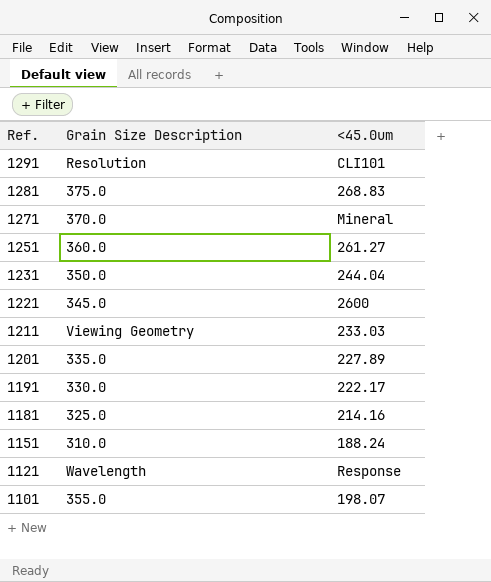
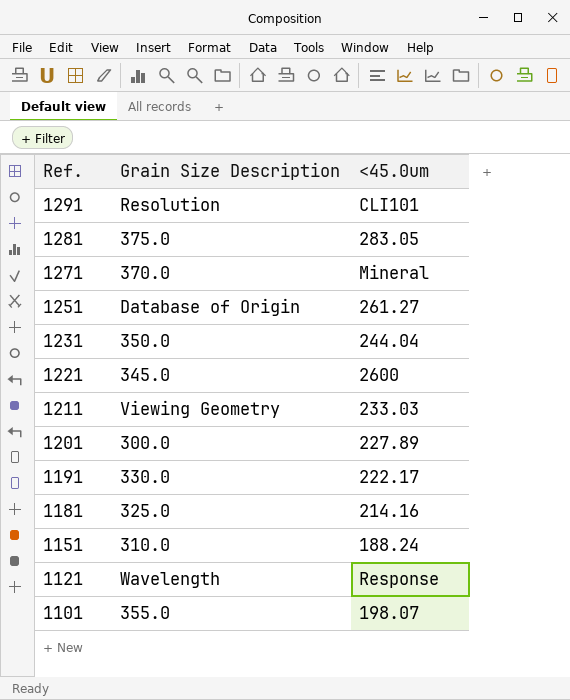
1281 | <45.0um: 268.83 -> 283.05
1251 | Grain Size Description: 360.0 -> Database of Origin
1201 | Grain Size Description: 335.0 -> 300.0

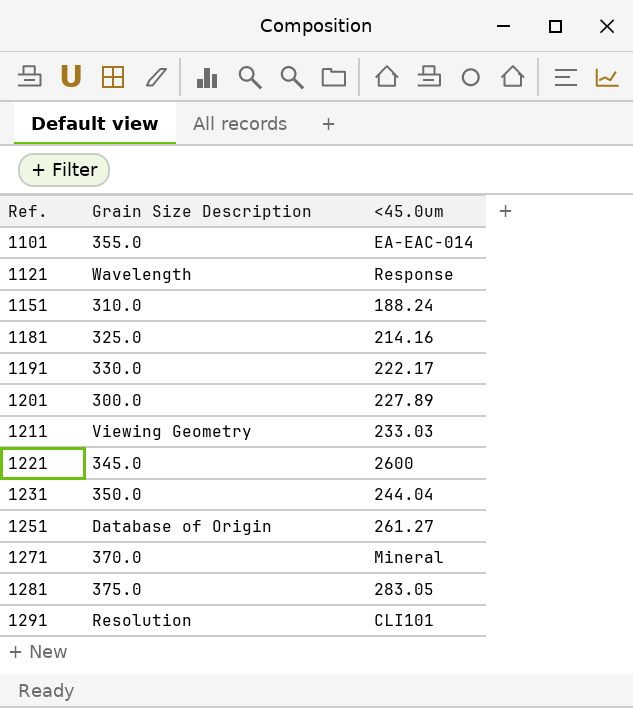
row order: Ref. descending -> Ref. ascending
1101 | <45.0um: 198.07 -> EA-EAC-014

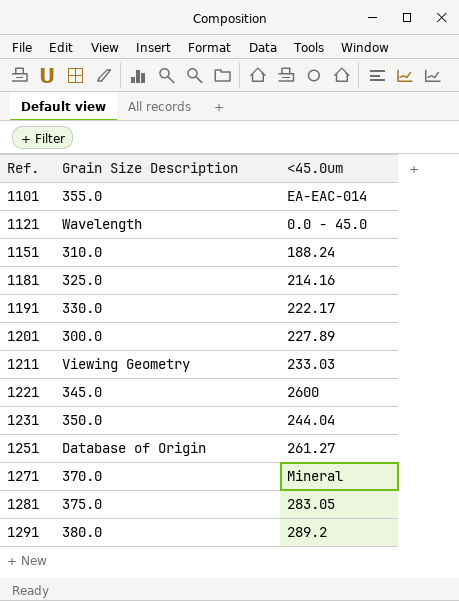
1121 | <45.0um: Response -> 0.0 - 45.0
1291 | Grain Size Description: Resolution -> 380.0
1291 | <45.0um: CLI101 -> 289.2

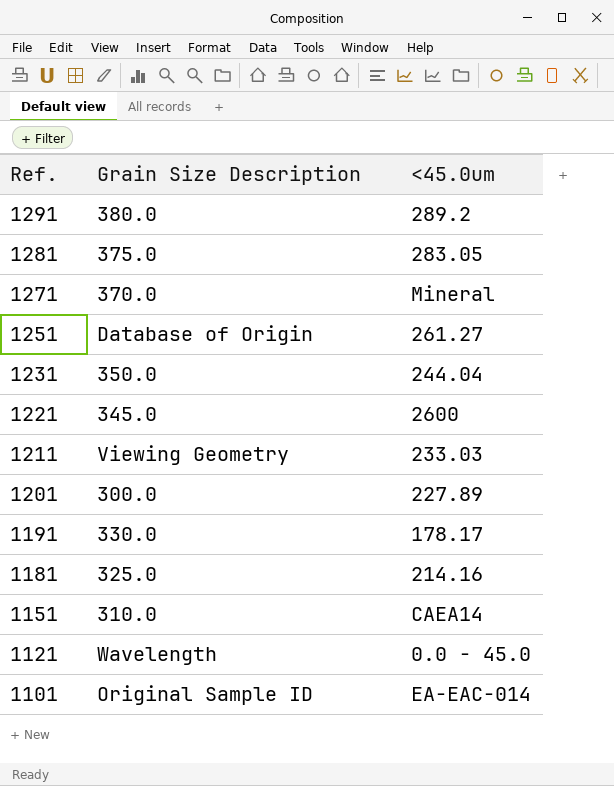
row order: Ref. ascending -> Ref. descending
1191 | <45.0um: 222.17 -> 178.17
1151 | <45.0um: 188.24 -> CAEA14
1101 | Grain Size Description: 355.0 -> Original Sample ID

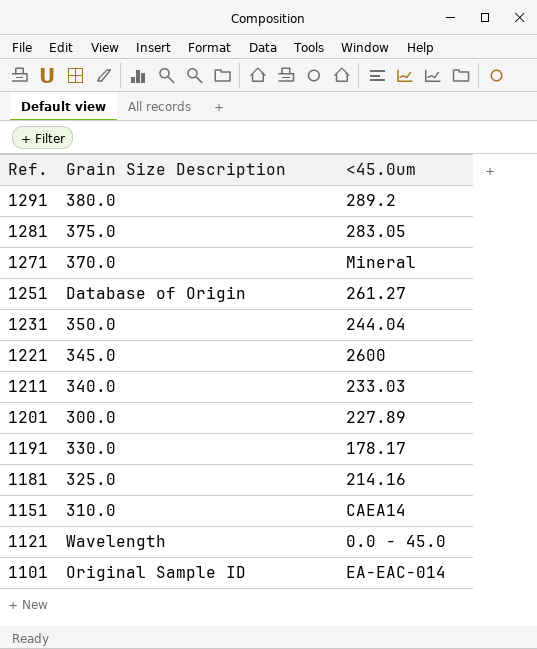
1211 | Grain Size Description: Viewing Geometry -> 340.0

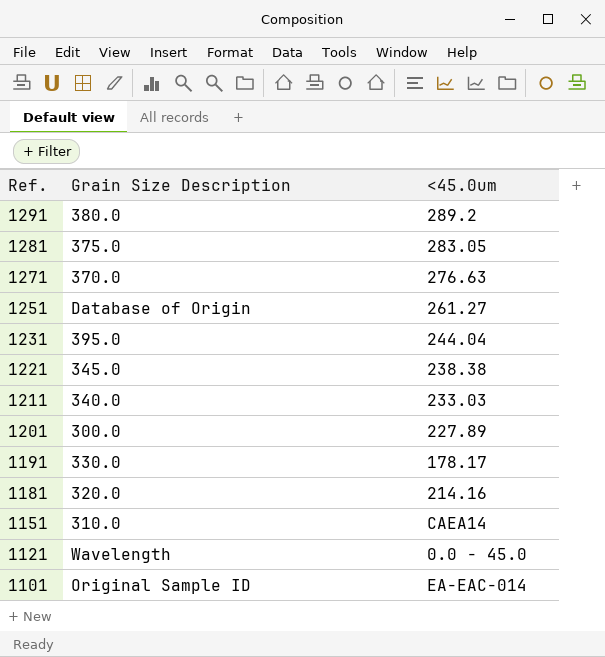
1271 | <45.0um: Mineral -> 276.63
1231 | Grain Size Description: 350.0 -> 395.0
1221 | <45.0um: 2600 -> 238.38
1181 | Grain Size Description: 325.0 -> 320.0

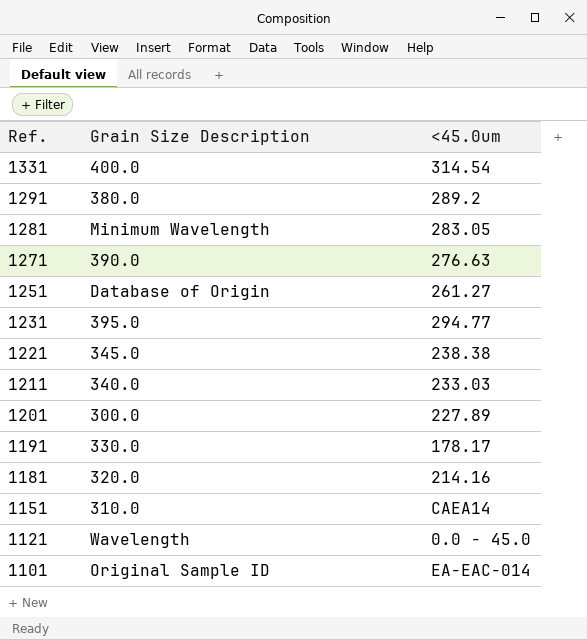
row 1331: none -> 400.0 | 314.54
1281 | Grain Size Description: 375.0 -> Minimum Wavelength
1271 | Grain Size Description: 370.0 -> 390.0
1231 | <45.0um: 244.04 -> 294.77

